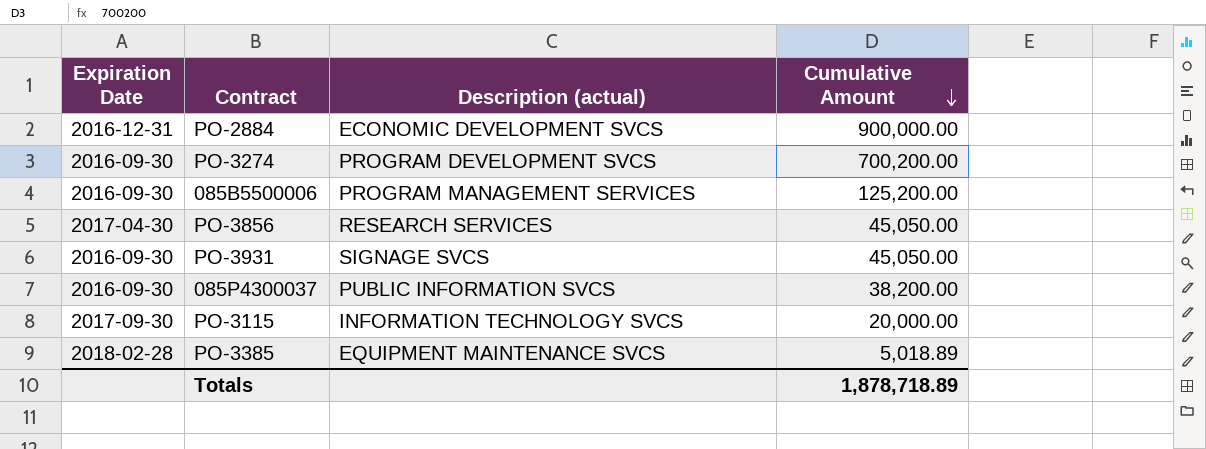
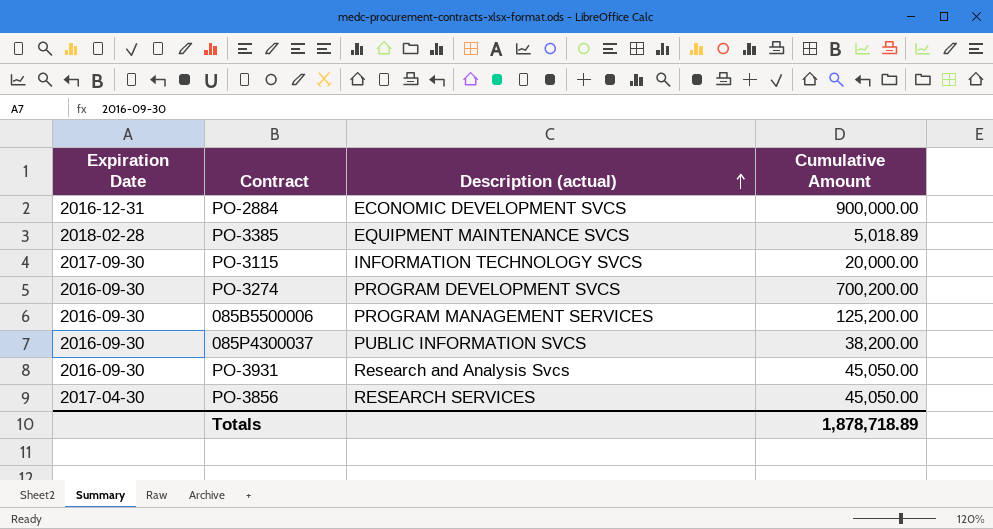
row order: Cumulative Amount descending -> Description (actual) ascending
PO-3931 | Description (actual): SIGNAGE SVCS -> Research and Analysis Svcs

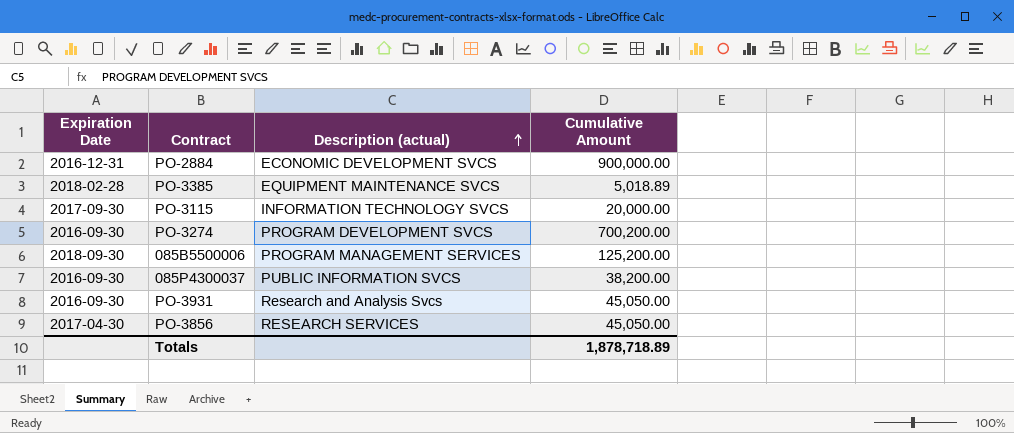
085B5500006 | Expiration Date: 2016-09-30 -> 2018-09-30

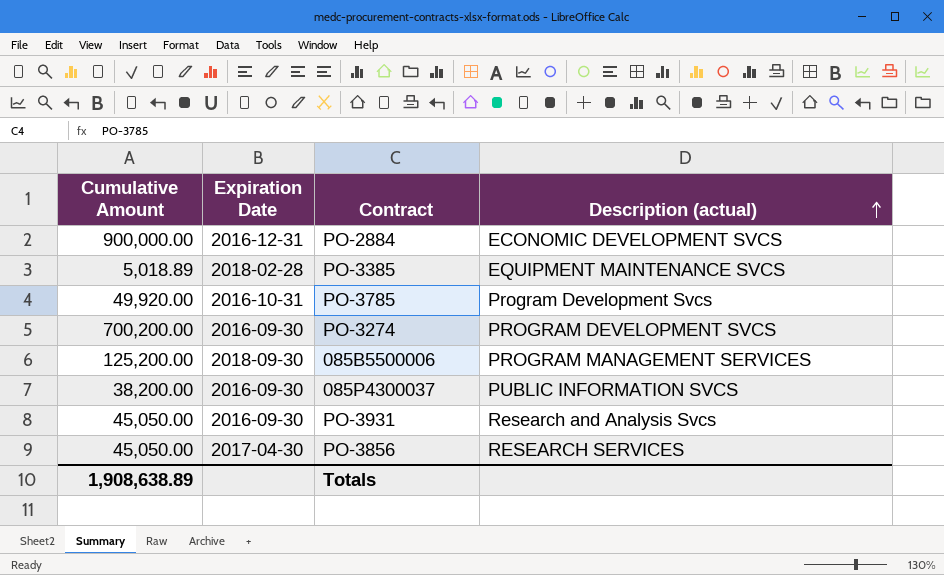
column Cumulative Amount | position: 4 -> 1
row PO-3115: 2017-09-30 | INFORMATION TECHNOLOGY SVCS | 20,000.00 -> none
row PO-3785: none -> 49,920.00 | 2016-10-31 | Program Development Svcs
Totals | Cumulative Amount: 1,878,718.89 -> 1,908,638.89

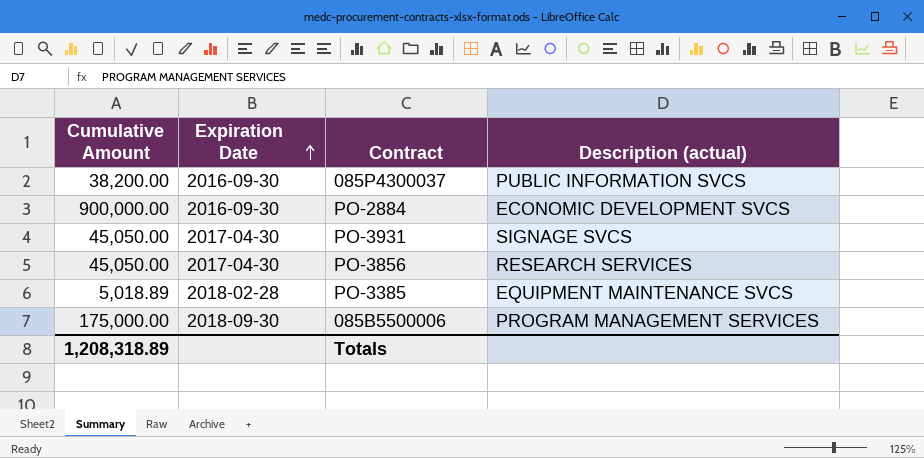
row order: Description (actual) ascending -> Expiration Date ascending
row PO-3785: 49,920.00 | 2016-10-31 | Program Development Svcs -> none
row PO-3274: 700,200.00 | 2016-09-30 | PROGRAM DEVELOPMENT SVCS -> none
PO-2884 | Expiration Date: 2016-12-31 -> 2016-09-30
PO-3931 | Expiration Date: 2016-09-30 -> 2017-04-30
PO-3931 | Description (actual): Research and Analysis Svcs -> SIGNAGE SVCS
085B5500006 | Cumulative Amount: 125,200.00 -> 175,000.00
Totals | Cumulative Amount: 1,908,638.89 -> 1,208,318.89

